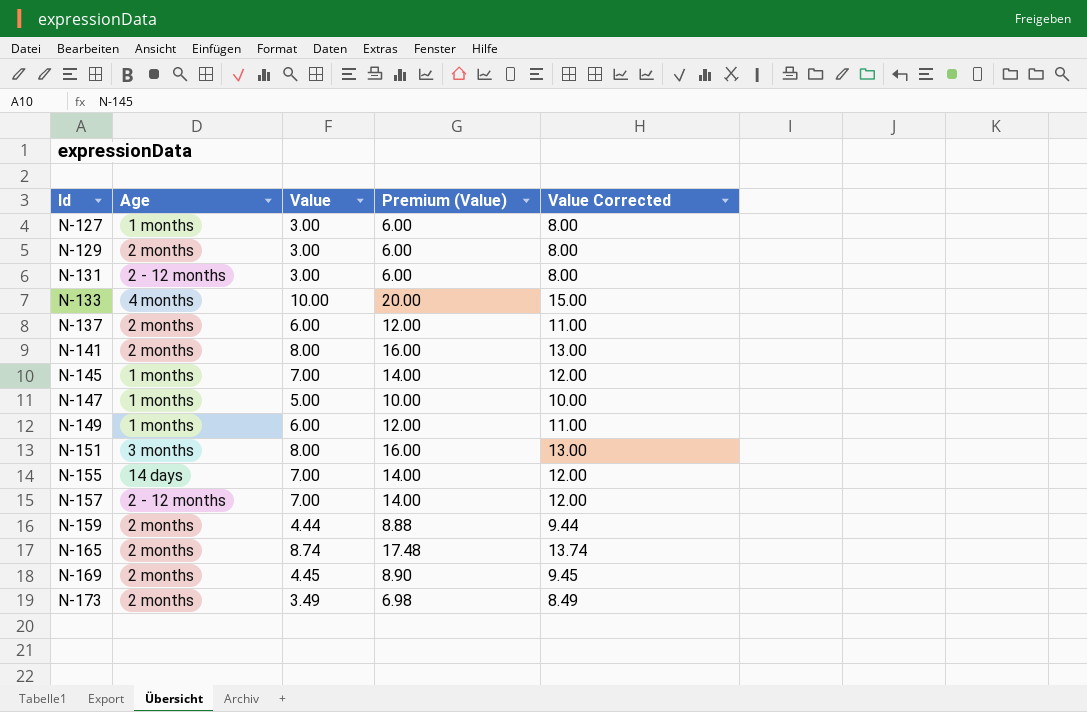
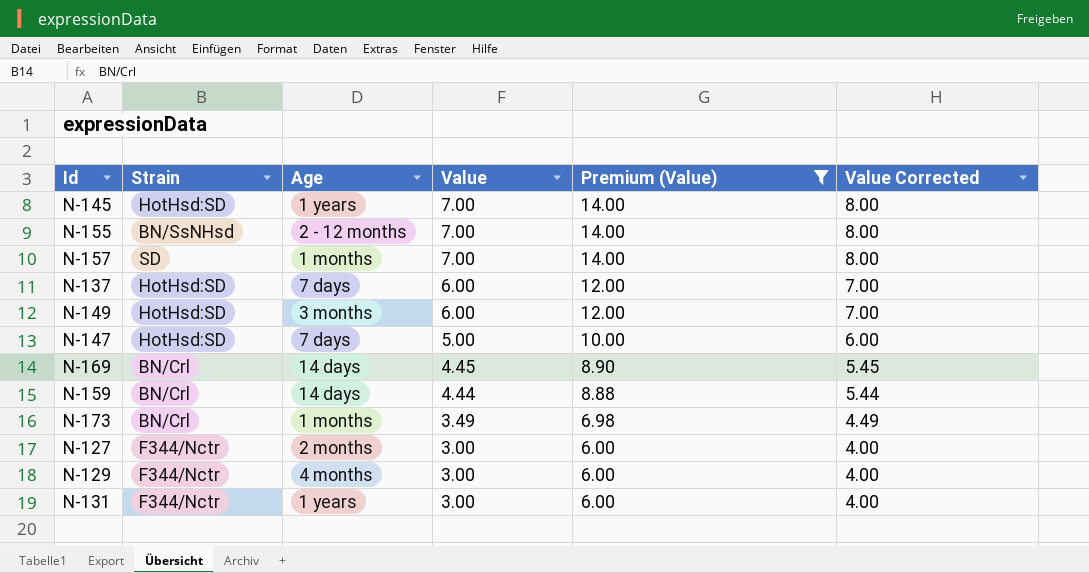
filter: none -> Premium (Value) <= 14.00
row order: Id ascending -> Value descending
column Strain | position: none -> 2
column Value Corrected | formula: [Value] + 5 -> [Value] + 1
N-145 | Age: 1 months -> 1 years
N-155 | Age: 14 days -> 2 - 12 months
N-157 | Age: 2 - 12 months -> 1 months
N-137 | Age: 2 months -> 7 days
N-149 | Age: 1 months -> 3 months
N-147 | Age: 1 months -> 7 days
N-169 | Age: 2 months -> 14 days
N-159 | Age: 2 months -> 14 days
N-173 | Age: 2 months -> 1 months
N-127 | Age: 1 months -> 2 months
N-129 | Age: 2 months -> 4 months
N-131 | Age: 2 - 12 months -> 1 years

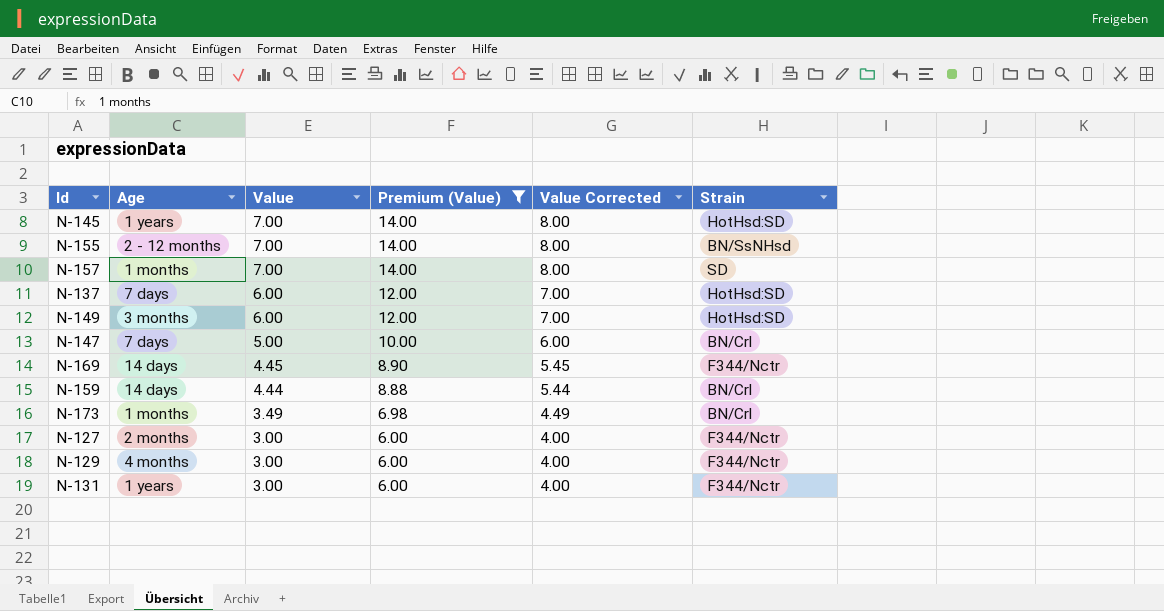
column Strain | position: 2 -> 6
N-147 | Strain: HotHsd:SD -> BN/Crl
N-169 | Strain: BN/Crl -> F344/Nctr

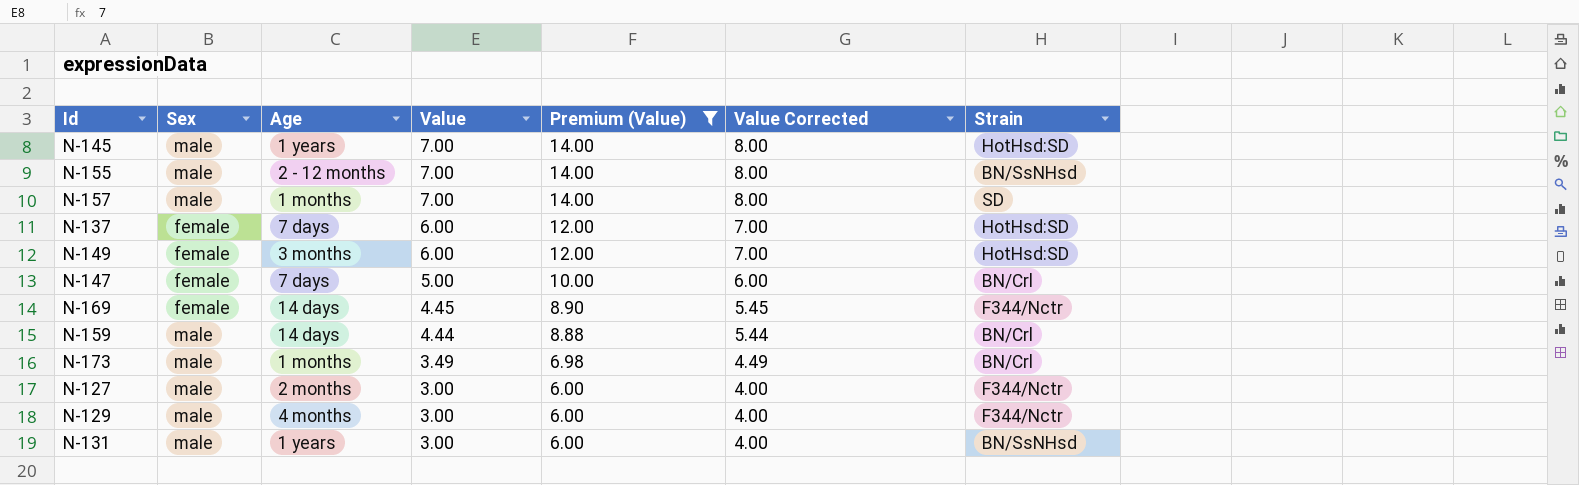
column Sex | position: none -> 2
N-131 | Strain: F344/Nctr -> BN/SsNHsd

